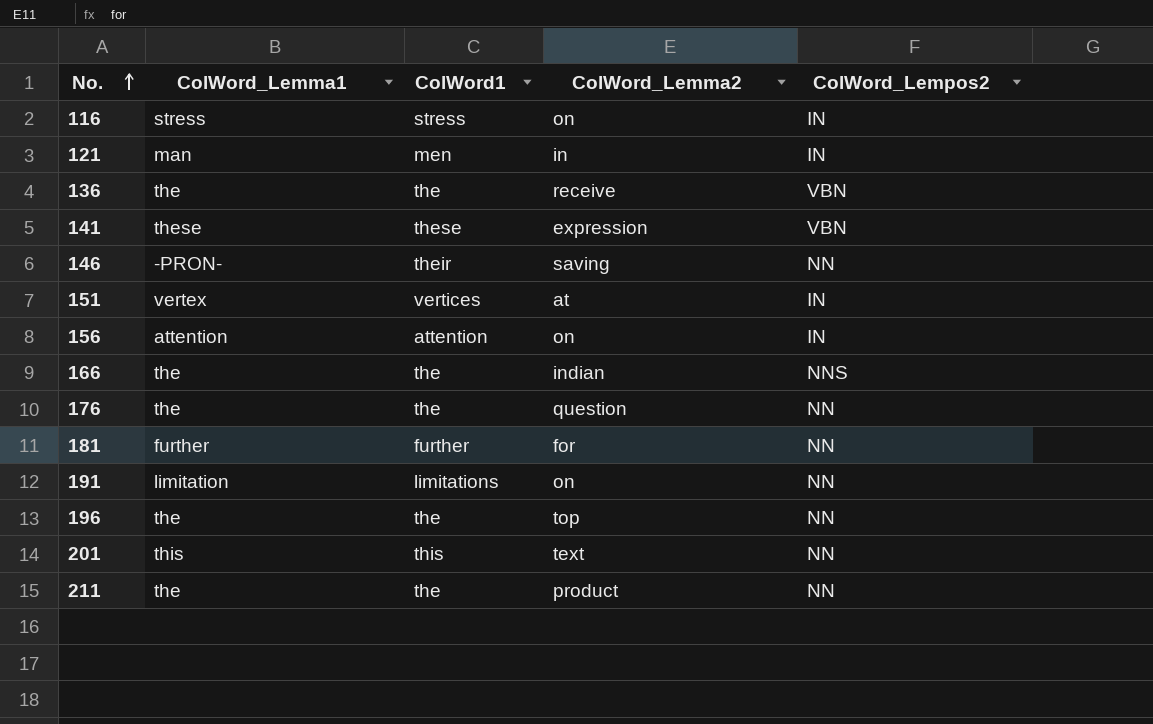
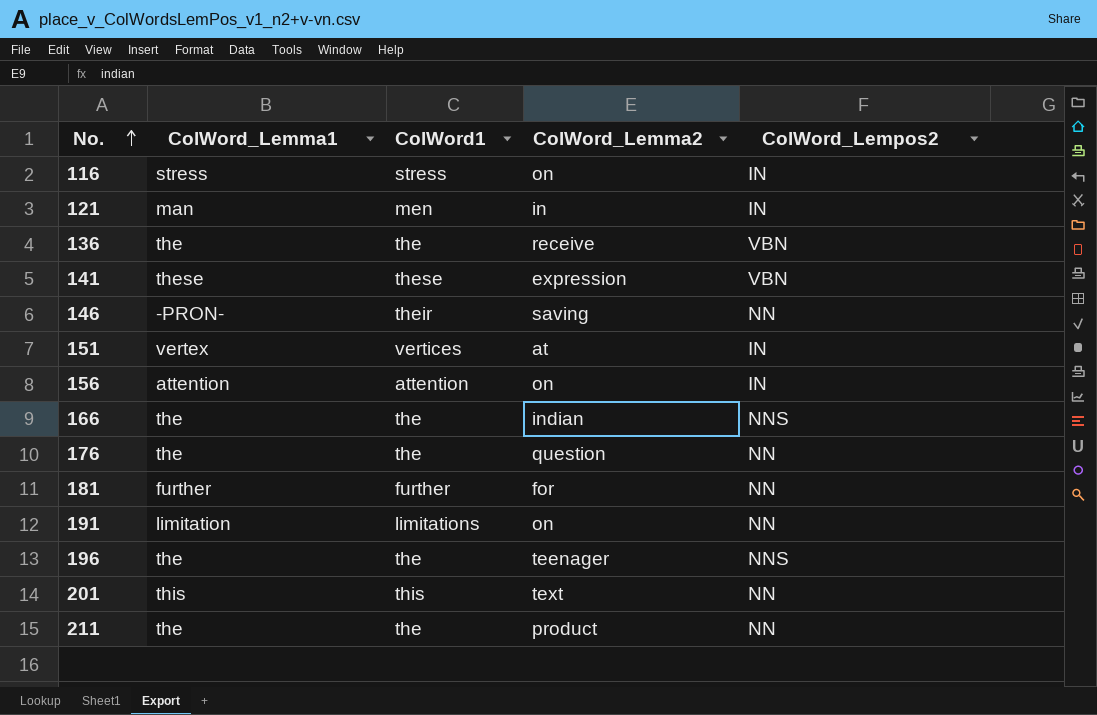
196 | ColWord_Lemma2: top -> teenager
196 | ColWord_Lempos2: NN -> NNS

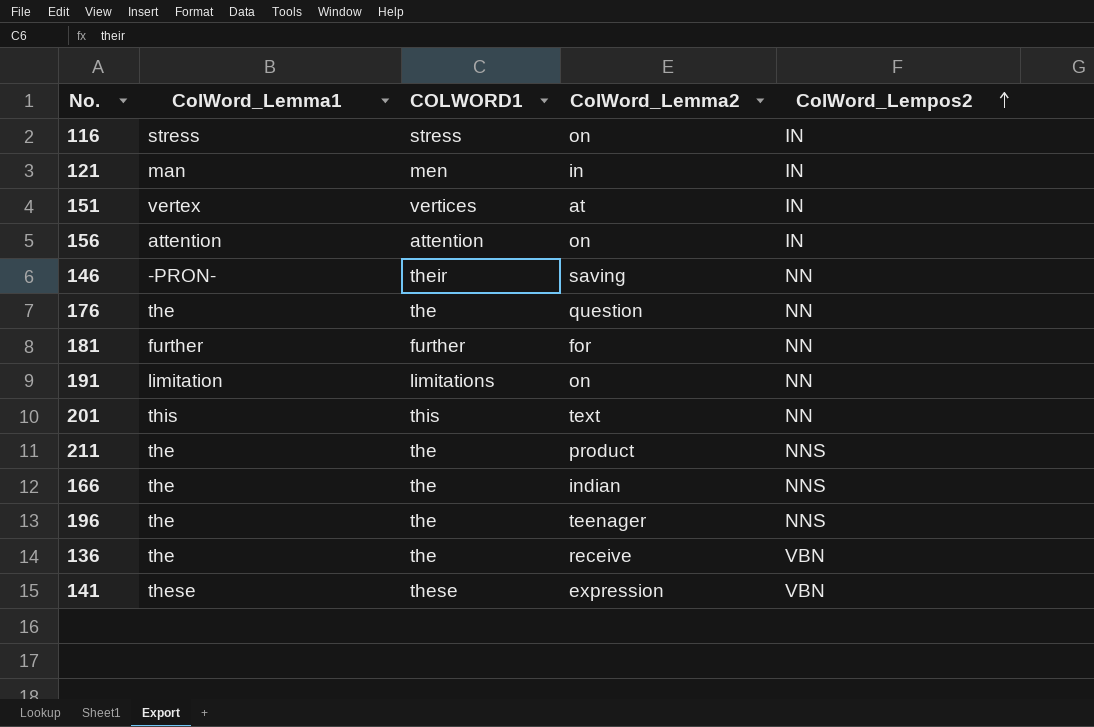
row order: No. ascending -> ColWord_Lempos2 ascending
column name: ColWord1 -> COLWORD1
211 | ColWord_Lempos2: NN -> NNS

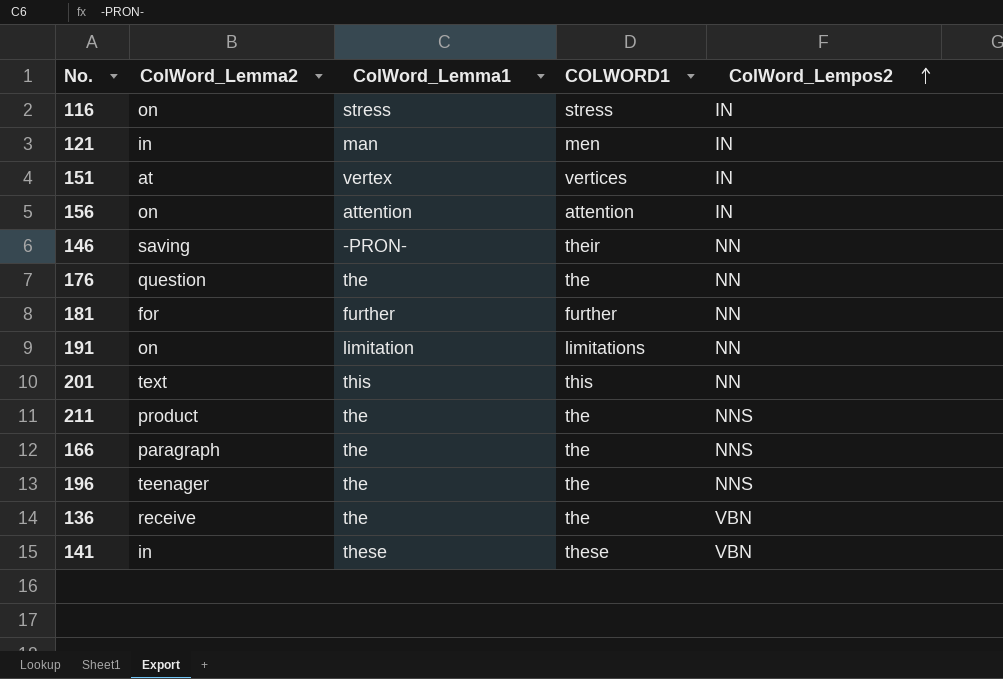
column ColWord_Lemma2 | position: 4 -> 2
166 | ColWord_Lemma2: indian -> paragraph
141 | ColWord_Lemma2: expression -> in

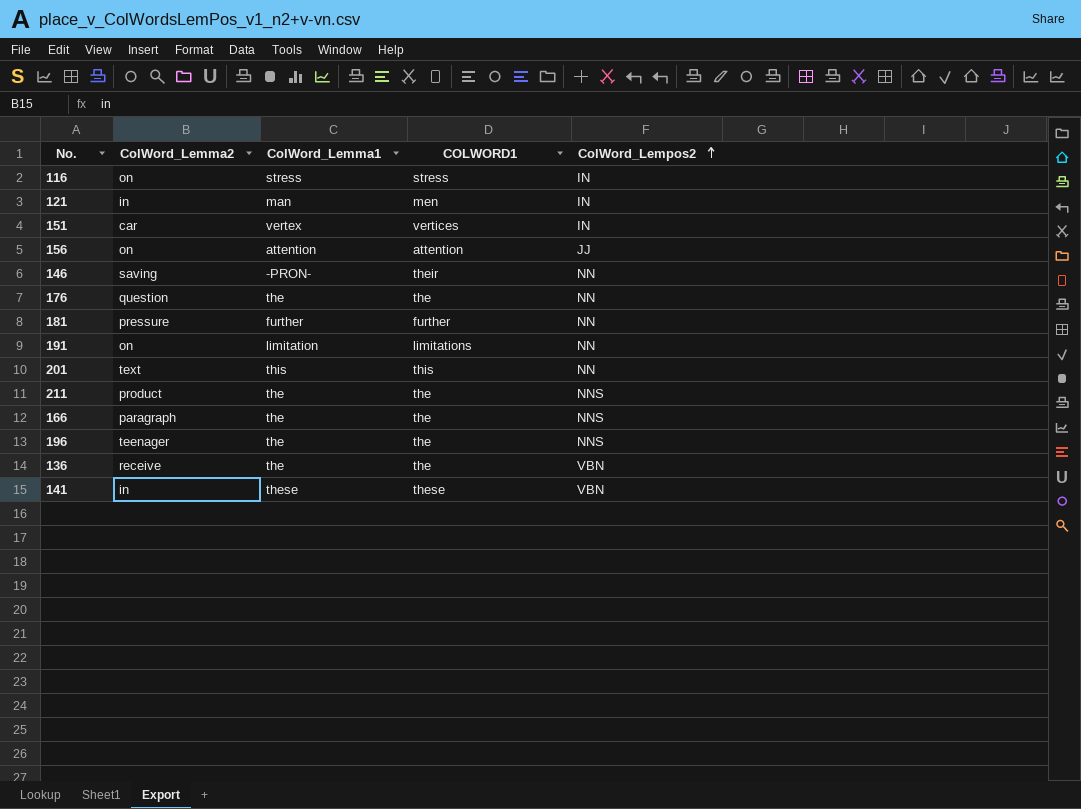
151 | ColWord_Lemma2: at -> car
156 | ColWord_Lempos2: IN -> JJ
181 | ColWord_Lemma2: for -> pressure

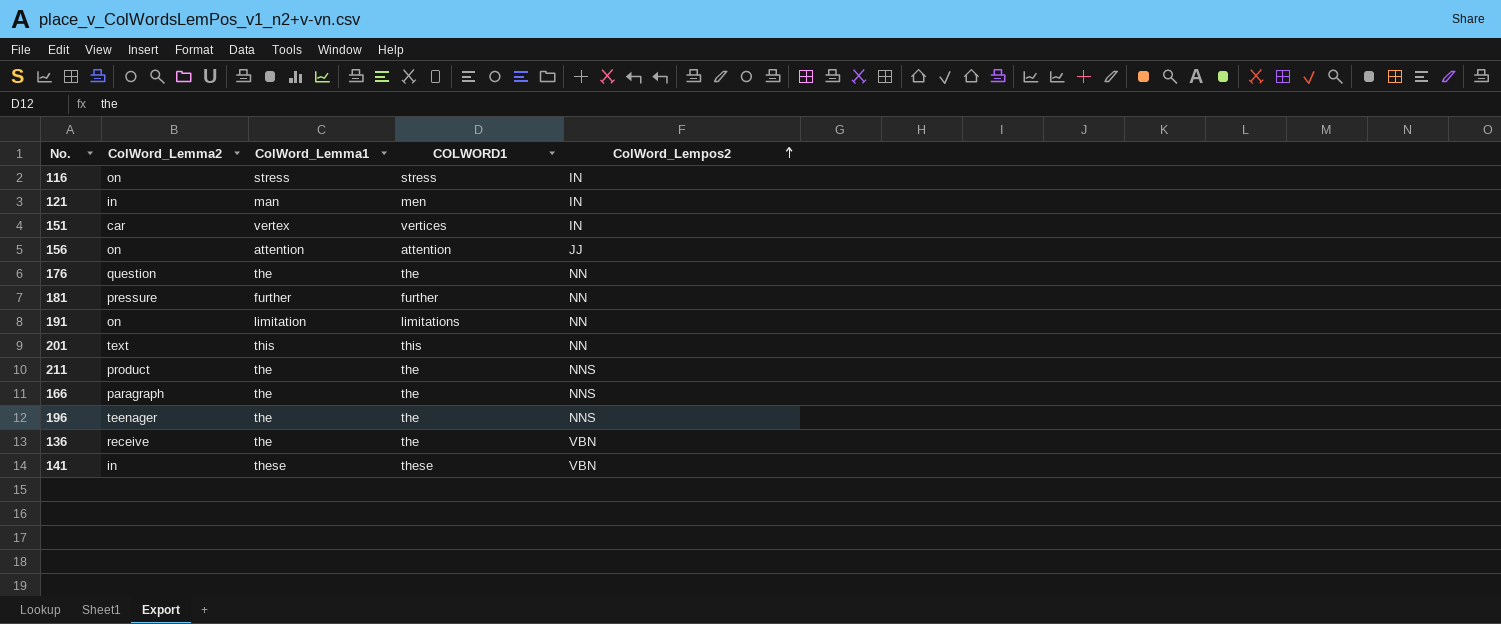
row 146: saving | -PRON- | their | NN -> none

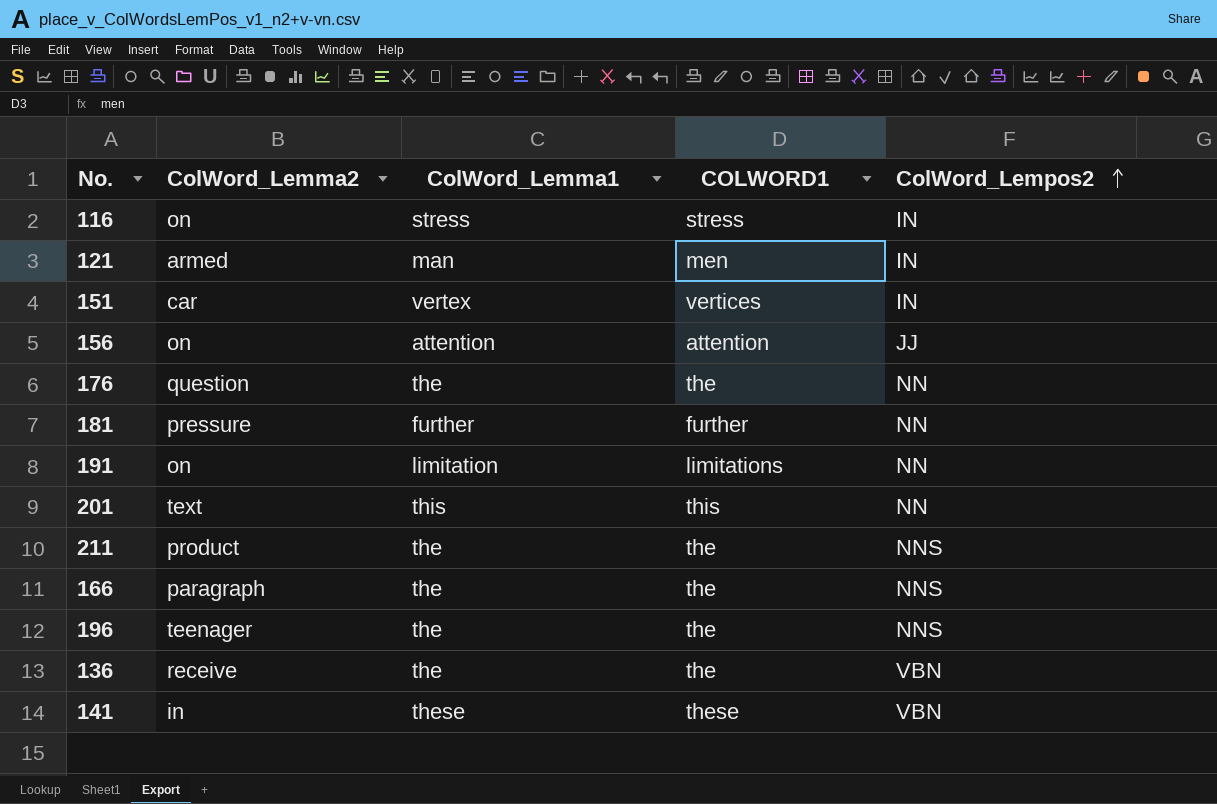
121 | ColWord_Lemma2: in -> armed

